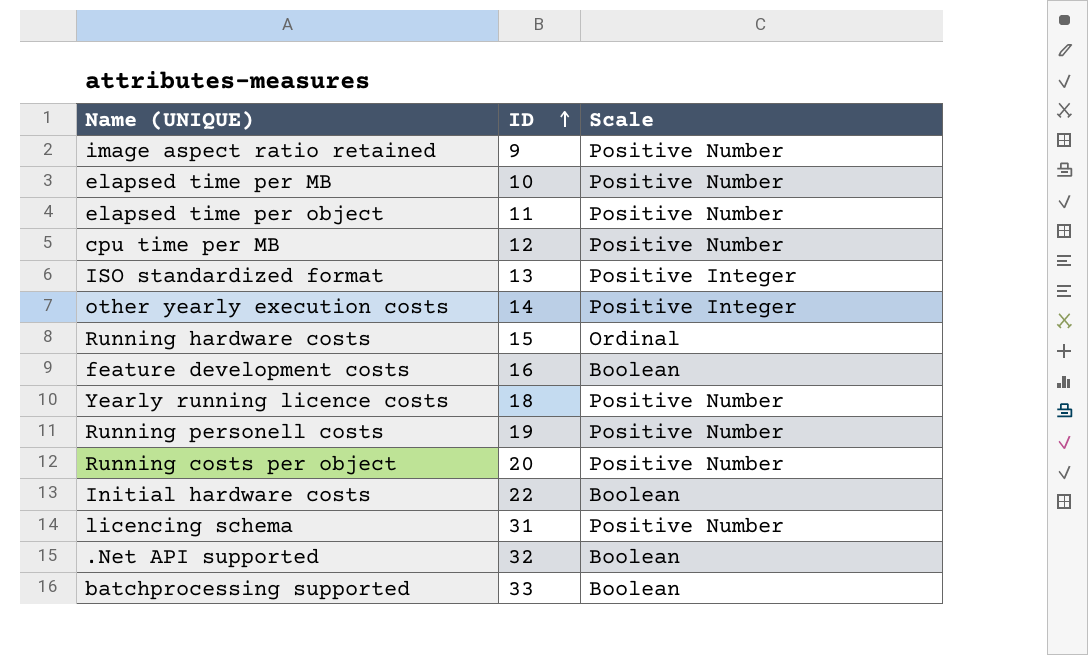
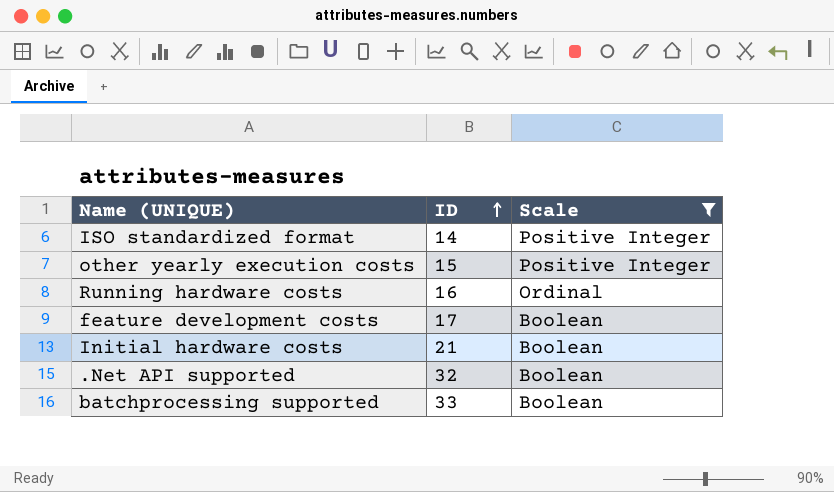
filter: none -> Scale != Positive Number
ISO standardized format | ID: 13 -> 14
other yearly execution costs | ID: 14 -> 15
Running hardware costs | ID: 15 -> 16
feature development costs | ID: 16 -> 17
Initial hardware costs | ID: 22 -> 21

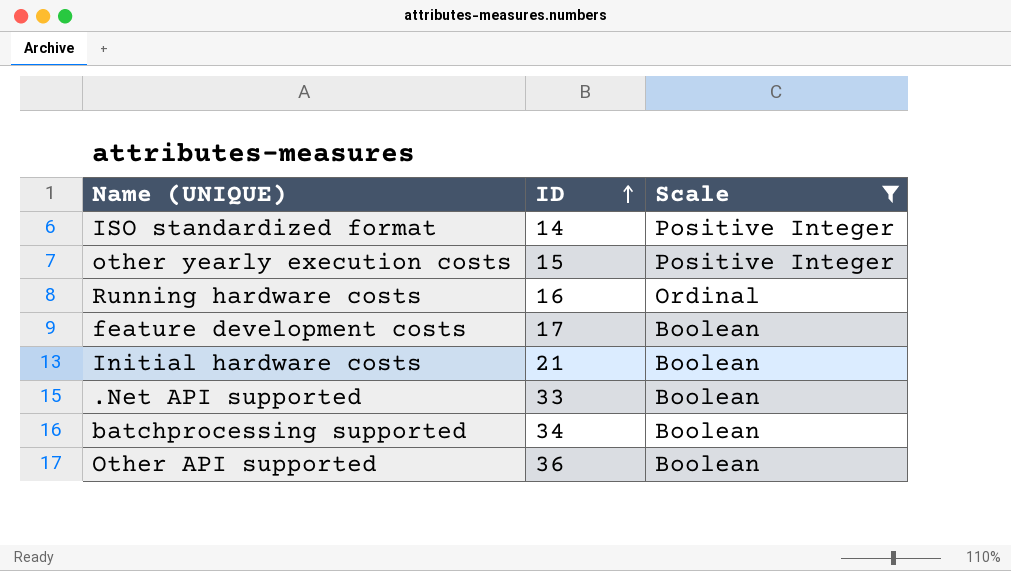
.Net API supported | ID: 32 -> 33
batchprocessing supported | ID: 33 -> 34
row Other API supported: none -> 36 | Boolean

